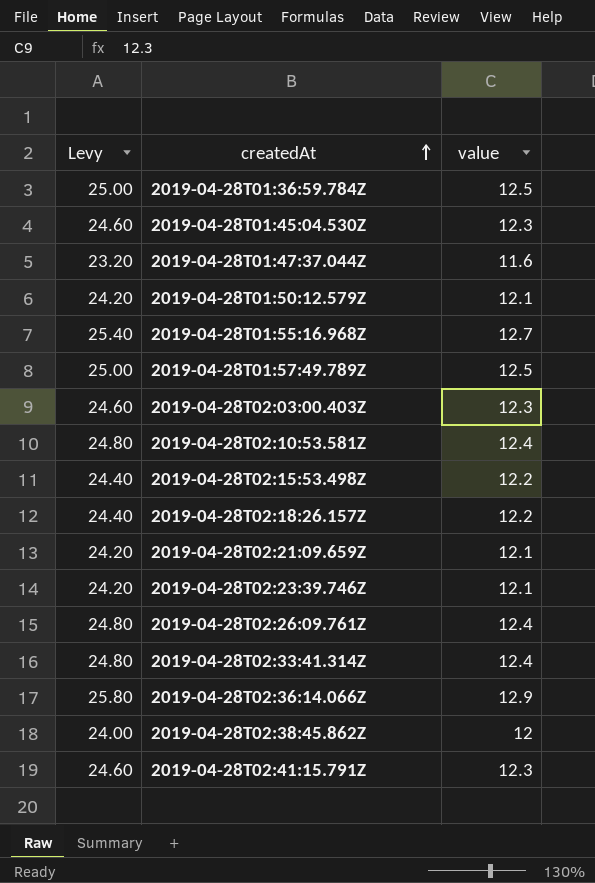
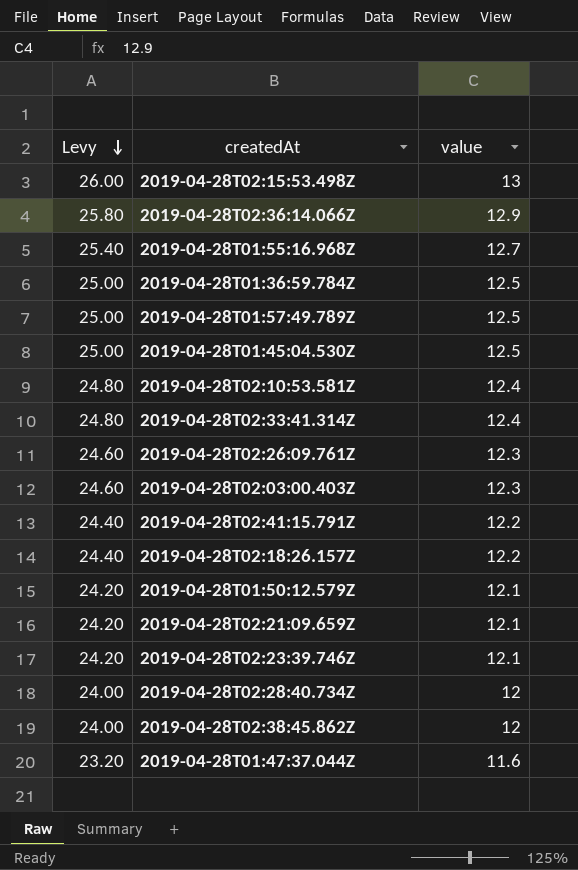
row order: createdAt ascending -> Levy descending
2019-04-28T02:15:53.498Z | Levy: 24.40 -> 26.00
2019-04-28T02:15:53.498Z | value: 12.2 -> 13
2019-04-28T01:45:04.530Z | Levy: 24.60 -> 25.00
2019-04-28T01:45:04.530Z | value: 12.3 -> 12.5
2019-04-28T02:26:09.761Z | Levy: 24.80 -> 24.60
2019-04-28T02:26:09.761Z | value: 12.4 -> 12.3
2019-04-28T02:41:15.791Z | Levy: 24.60 -> 24.40
2019-04-28T02:41:15.791Z | value: 12.3 -> 12.2
row 2019-04-28T02:28:40.734Z: none -> 24.00 | 12

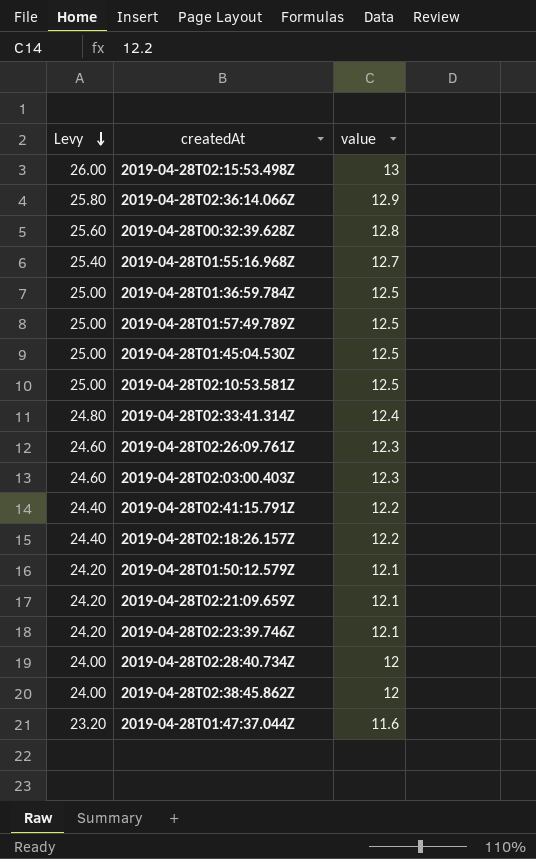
row 2019-04-28T00:32:39.628Z: none -> 25.60 | 12.8
2019-04-28T02:10:53.581Z | Levy: 24.80 -> 25.00
2019-04-28T02:10:53.581Z | value: 12.4 -> 12.5

